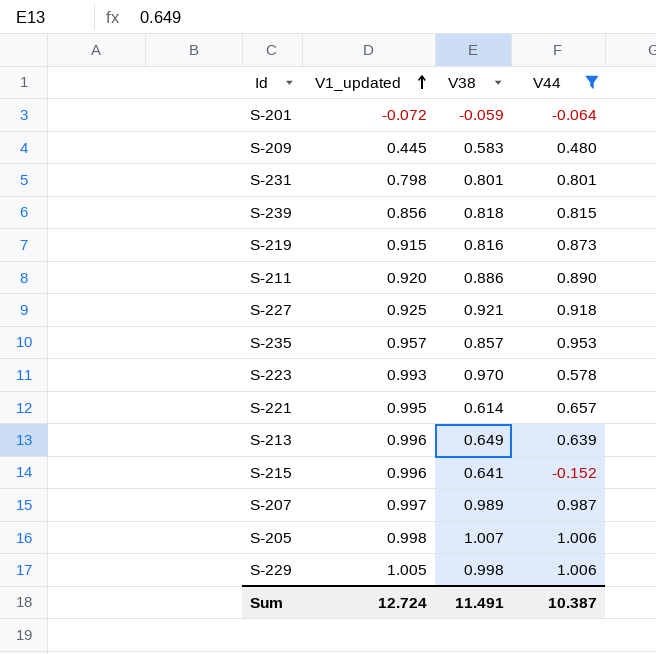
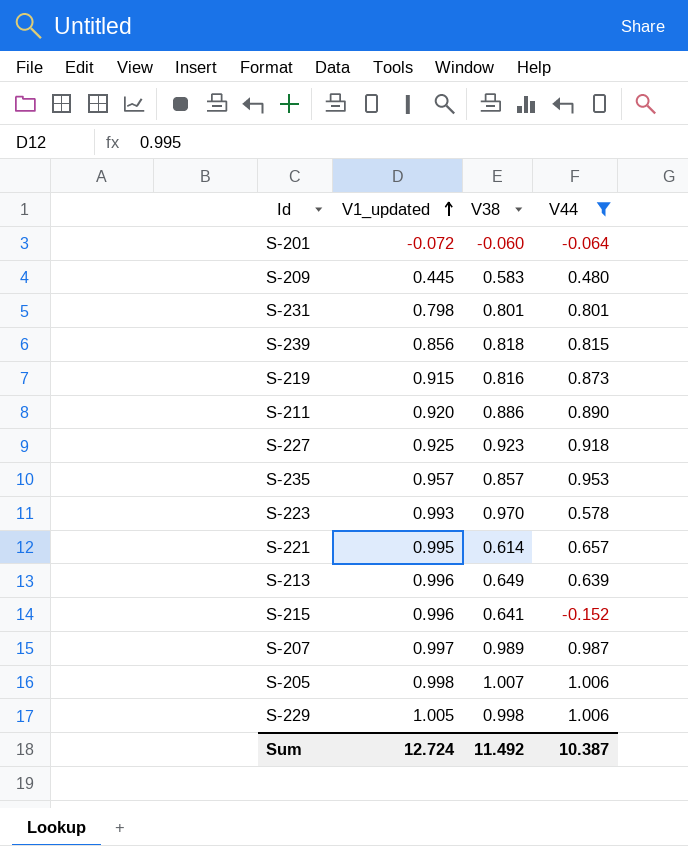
S-201 | V38: -0.059 -> -0.060
S-227 | V38: 0.921 -> 0.923
Sum | V38: 11.491 -> 11.492

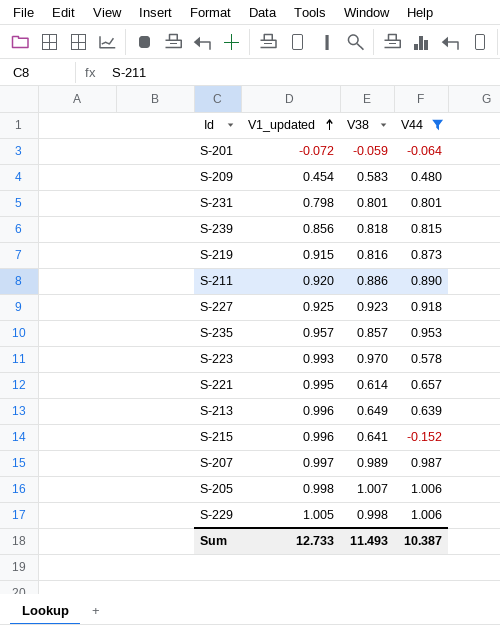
S-201 | V38: -0.060 -> -0.059
S-209 | V1_updated: 0.445 -> 0.454
Sum | V1_updated: 12.724 -> 12.733
Sum | V38: 11.492 -> 11.493

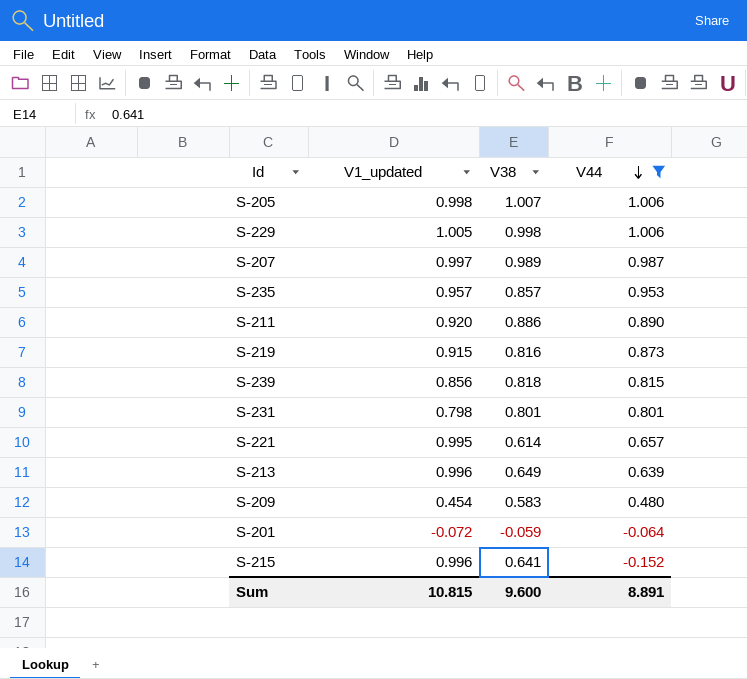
row order: V1_updated ascending -> V44 descending
row S-227: 0.925 | 0.923 | 0.918 -> none
row S-223: 0.993 | 0.970 | 0.578 -> none
Sum | V1_updated: 12.733 -> 10.815
Sum | V38: 11.493 -> 9.600
Sum | V44: 10.387 -> 8.891

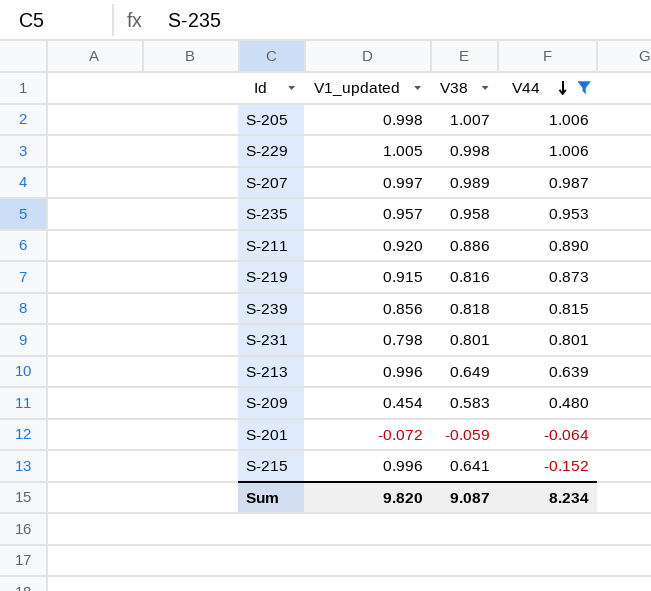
row S-221: 0.995 | 0.614 | 0.657 -> none
S-235 | V38: 0.857 -> 0.958
Sum | V1_updated: 10.815 -> 9.820
Sum | V38: 9.600 -> 9.087
Sum | V44: 8.891 -> 8.234

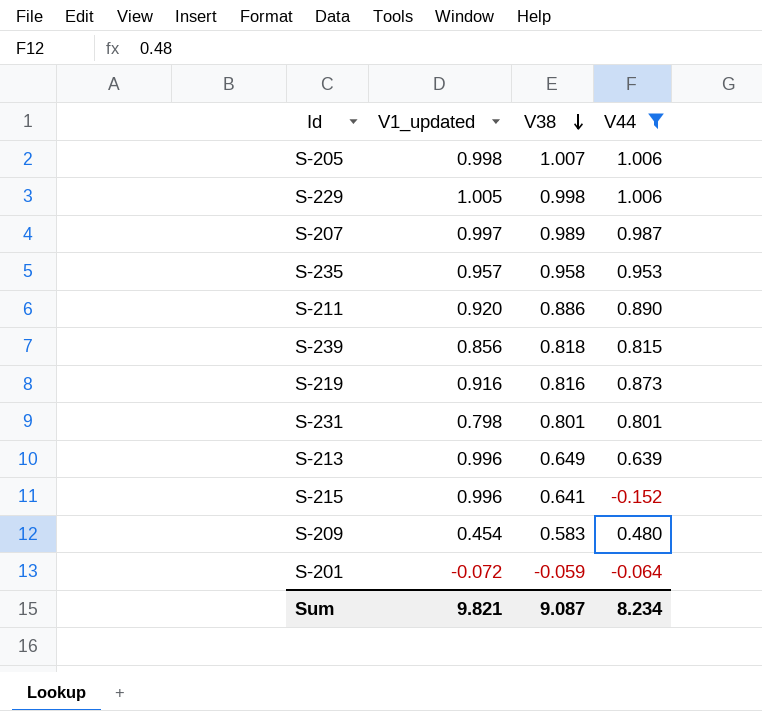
row order: V44 descending -> V38 descending
S-219 | V1_updated: 0.915 -> 0.916
Sum | V1_updated: 9.820 -> 9.821

